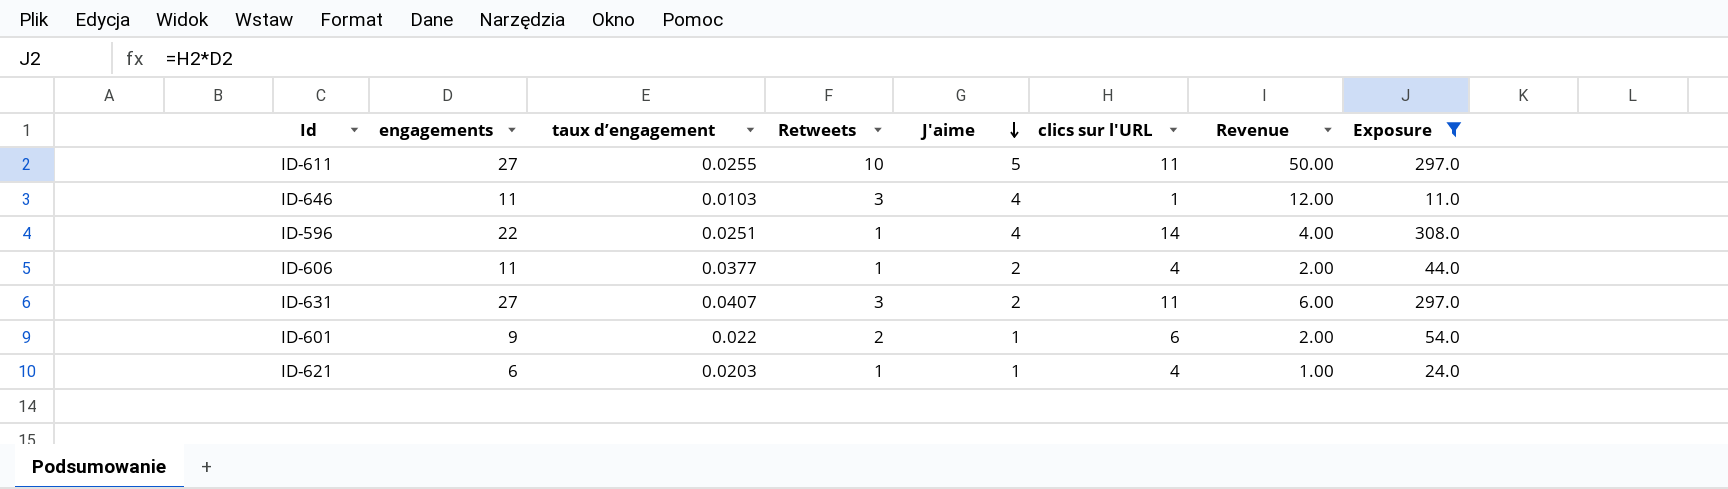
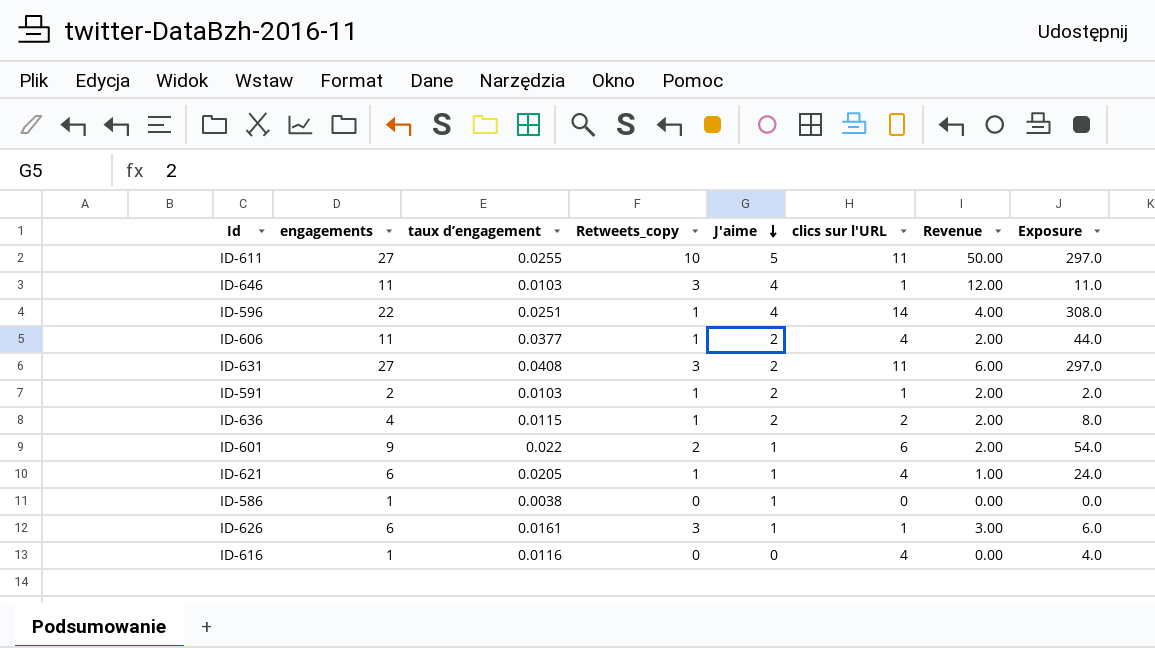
filter: Exposure >= 11.0 -> none
column name: Retweets -> Retweets_copy
ID-631 | taux d’engagement: 0.0407 -> 0.0408
ID-621 | taux d’engagement: 0.0203 -> 0.0205

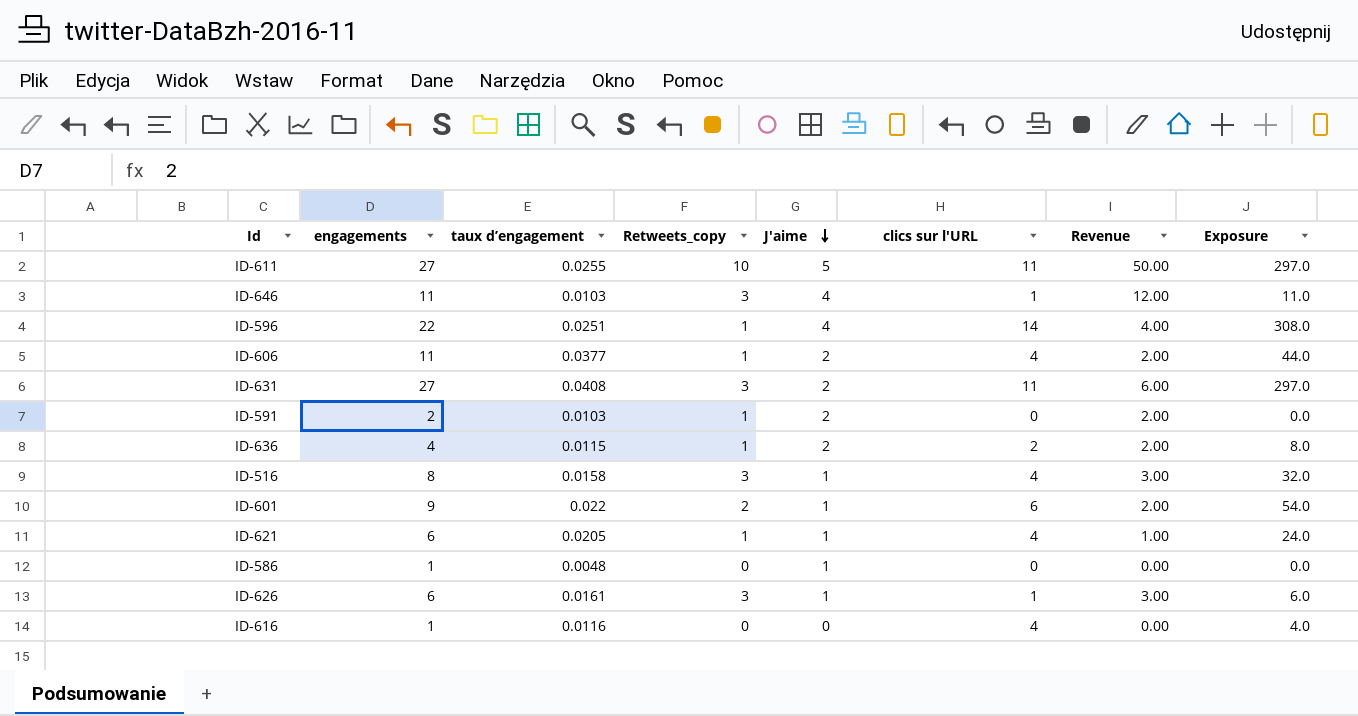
ID-591 | clics sur l'URL: 1 -> 0
ID-591 | Exposure: 2.0 -> 0.0
row ID-516: none -> 8 | 0.0158 | 3 | 1 | 4 | 3.00 | 32.0
ID-586 | taux d’engagement: 0.0038 -> 0.0048

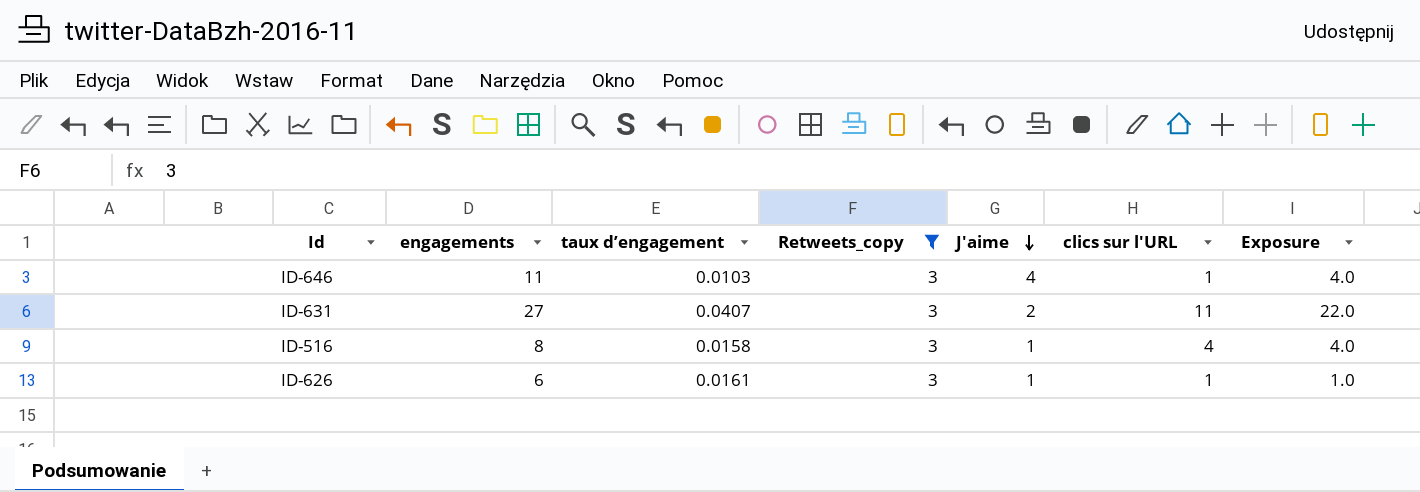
filter: none -> Retweets_copy = 3
column Revenue | formula: [Retweets_copy] * [J'aime] -> none
column Exposure | formula: [engagements] * [clics sur l'URL] -> [J'aime] * [clics sur l'URL]
ID-631 | taux d’engagement: 0.0408 -> 0.0407

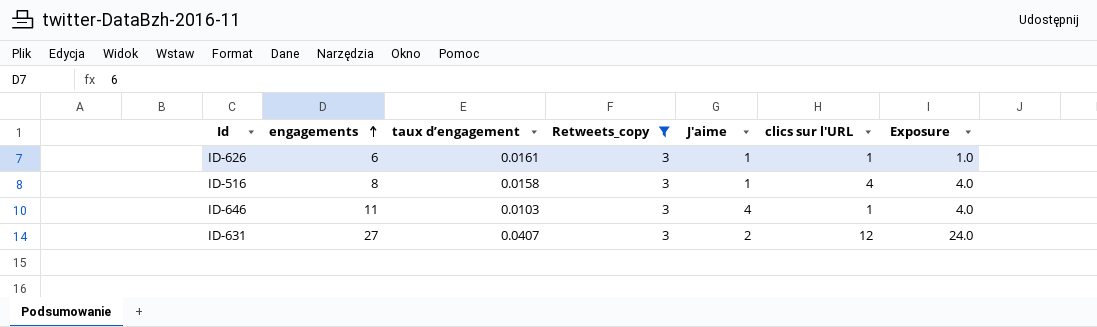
row order: J'aime descending -> engagements ascending
ID-631 | clics sur l'URL: 11 -> 12
ID-631 | Exposure: 22.0 -> 24.0

